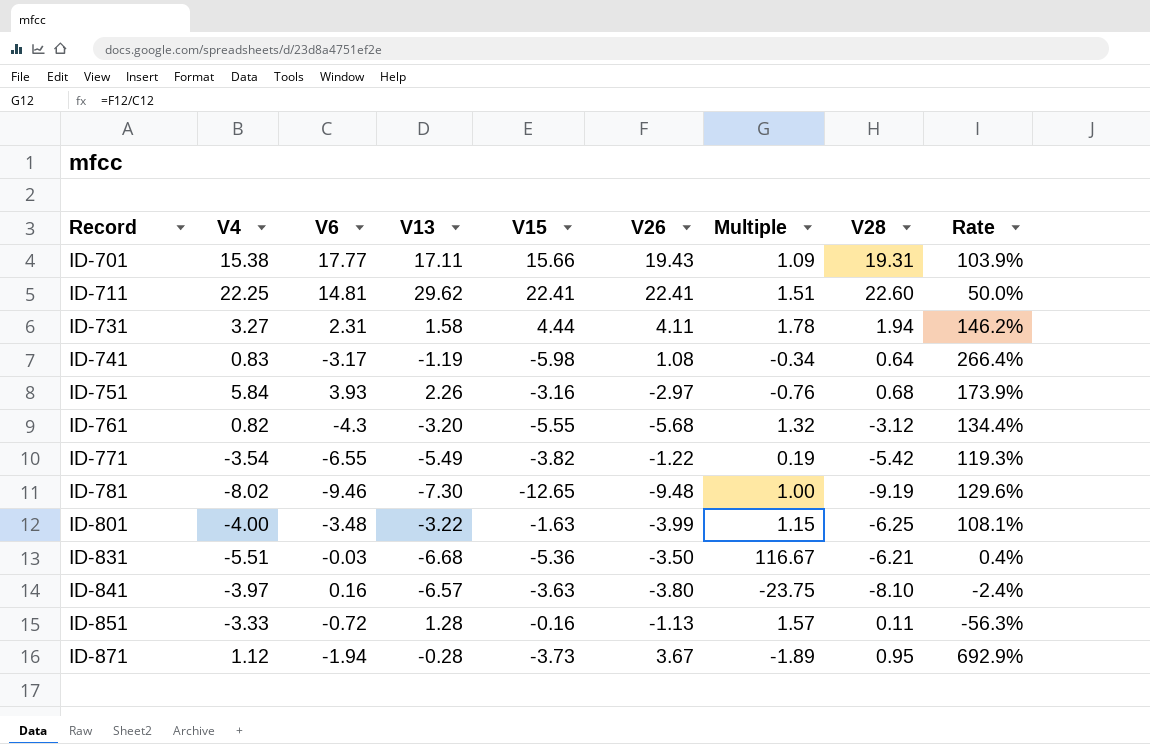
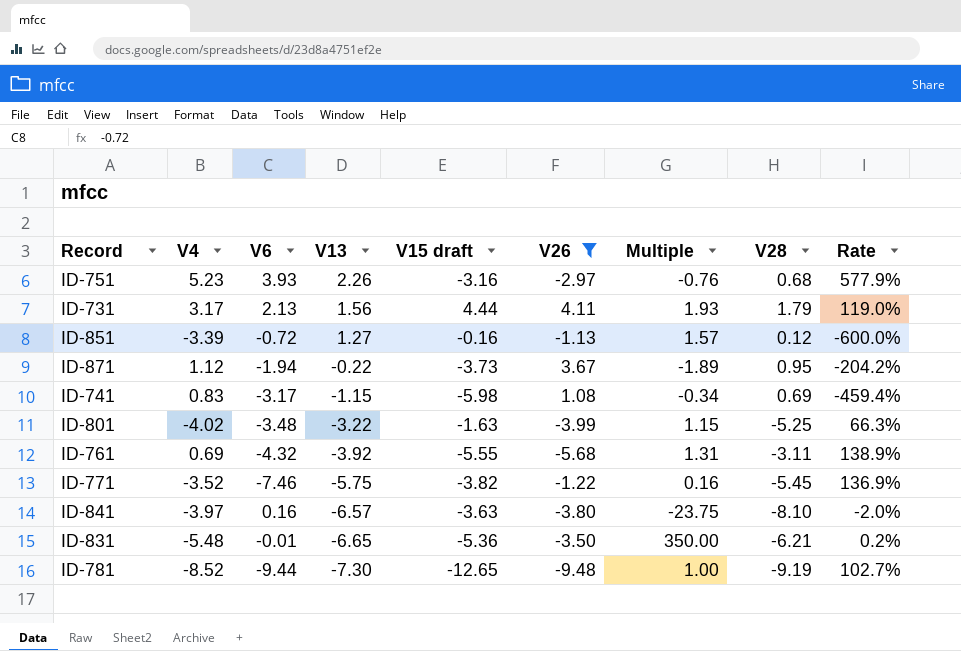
filter: none -> V26 <= 4.11
row order: Record ascending -> V13 descending
column name: V15 -> V15 draft
column Rate | formula: [V6] / [V13] -> [V6] / [V28]
ID-751 | V4: 5.84 -> 5.23
ID-731 | V4: 3.27 -> 3.17
ID-731 | V6: 2.31 -> 2.13
ID-731 | V13: 1.58 -> 1.56
ID-731 | Multiple: 1.78 -> 1.93
ID-731 | V28: 1.94 -> 1.79
ID-851 | V4: -3.33 -> -3.39
ID-851 | V13: 1.28 -> 1.27
ID-851 | V28: 0.11 -> 0.12
ID-871 | V13: -0.28 -> -0.22
ID-741 | V13: -1.19 -> -1.15
ID-741 | V28: 0.64 -> 0.69
ID-801 | V4: -4.00 -> -4.02
ID-801 | V28: -6.25 -> -5.25
ID-761 | V4: 0.82 -> 0.69
ID-761 | V6: -4.3 -> -4.32
ID-761 | V13: -3.20 -> -3.92
ID-761 | Multiple: 1.32 -> 1.31
ID-761 | V28: -3.12 -> -3.11
ID-771 | V4: -3.54 -> -3.52
ID-771 | V6: -6.55 -> -7.46
ID-771 | V13: -5.49 -> -5.75
ID-771 | Multiple: 0.19 -> 0.16
ID-771 | V28: -5.42 -> -5.45
ID-831 | V4: -5.51 -> -5.48
ID-831 | V6: -0.03 -> -0.01
ID-831 | V13: -6.68 -> -6.65
ID-831 | Multiple: 116.67 -> 350.00
ID-781 | V4: -8.02 -> -8.52
ID-781 | V6: -9.46 -> -9.44

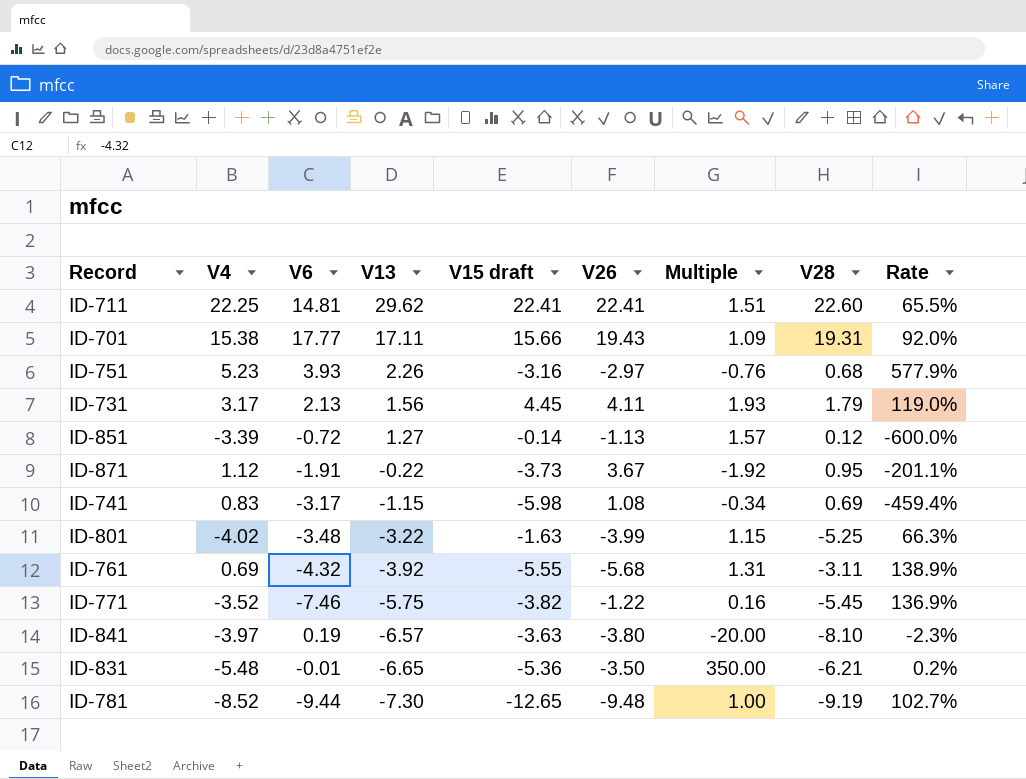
filter: V26 <= 4.11 -> none
ID-731 | V15 draft: 4.44 -> 4.45
ID-851 | V15 draft: -0.16 -> -0.14
ID-871 | V6: -1.94 -> -1.91
ID-871 | Multiple: -1.89 -> -1.92
ID-871 | Rate: -204.2% -> -201.1%
ID-841 | V6: 0.16 -> 0.19
ID-841 | Multiple: -23.75 -> -20.00
ID-841 | Rate: -2.0% -> -2.3%

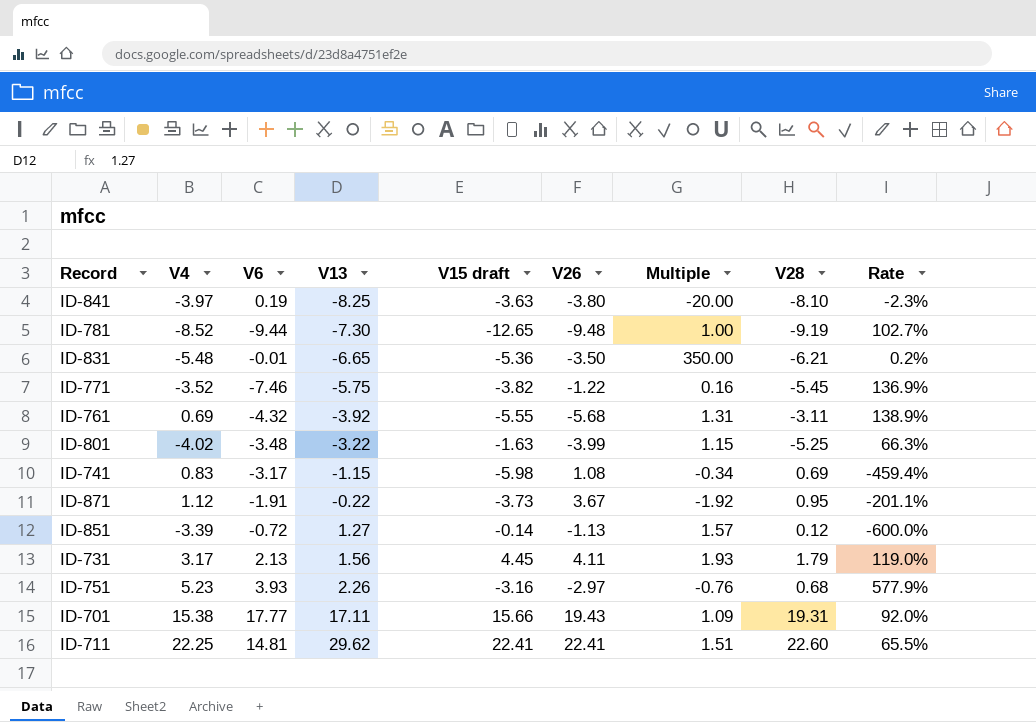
row order: V13 descending -> V13 ascending
ID-841 | V13: -6.57 -> -8.25

